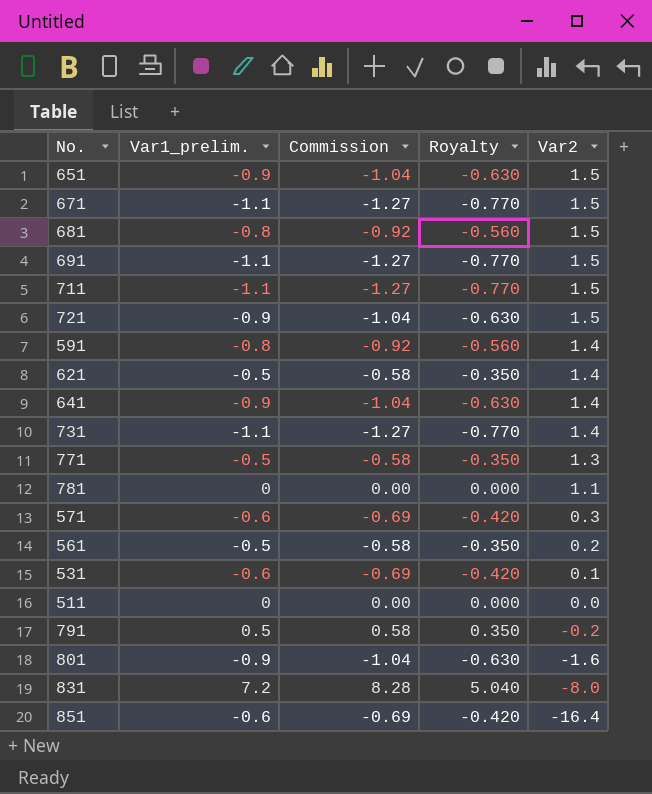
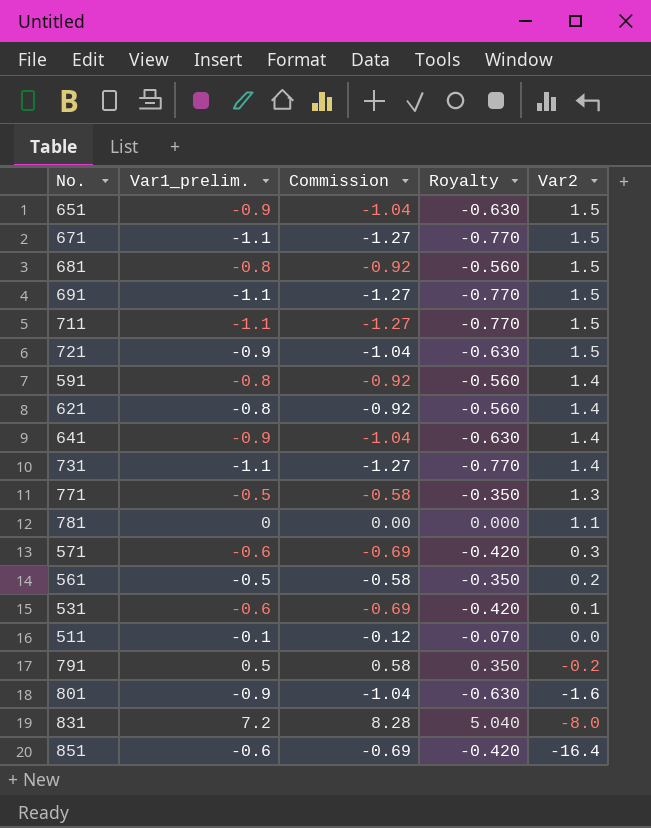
621 | Var1_prelim.: -0.5 -> -0.8
621 | Commission: -0.58 -> -0.92
621 | Royalty: -0.350 -> -0.560
511 | Var1_prelim.: 0 -> -0.1
511 | Commission: 0.00 -> -0.12
511 | Royalty: 0.000 -> -0.070

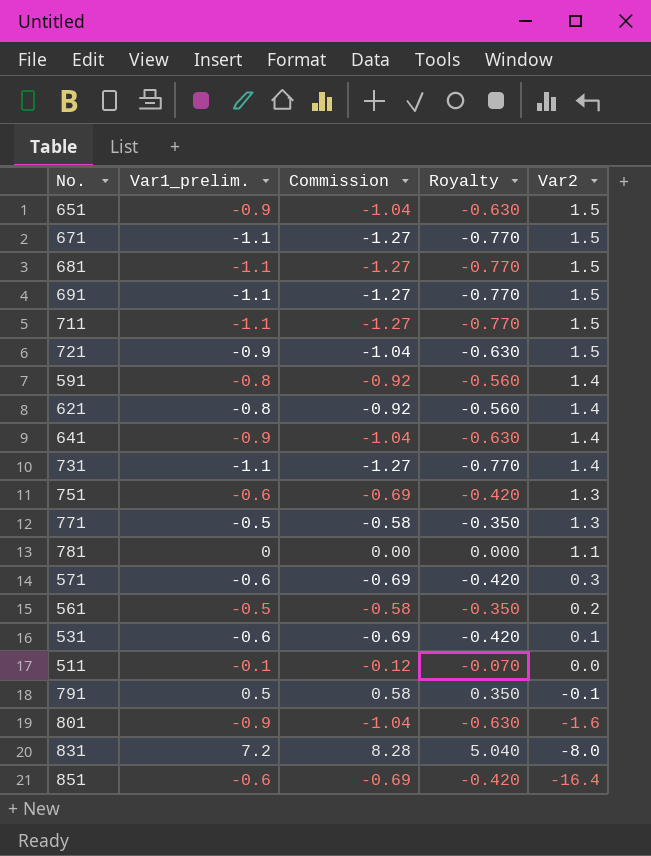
681 | Var1_prelim.: -0.8 -> -1.1
681 | Commission: -0.92 -> -1.27
681 | Royalty: -0.560 -> -0.770
row 751: none -> -0.6 | -0.69 | -0.420 | 1.3
791 | Var2: -0.2 -> -0.1

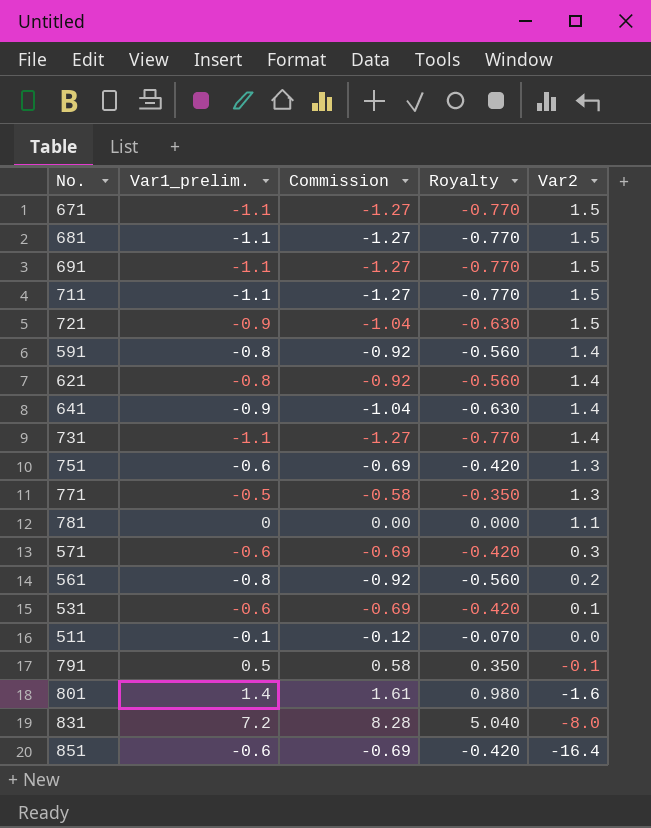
row 651: -0.9 | -1.04 | -0.630 | 1.5 -> none
561 | Var1_prelim.: -0.5 -> -0.8
561 | Commission: -0.58 -> -0.92
561 | Royalty: -0.350 -> -0.560
801 | Var1_prelim.: -0.9 -> 1.4
801 | Commission: -1.04 -> 1.61
801 | Royalty: -0.630 -> 0.980

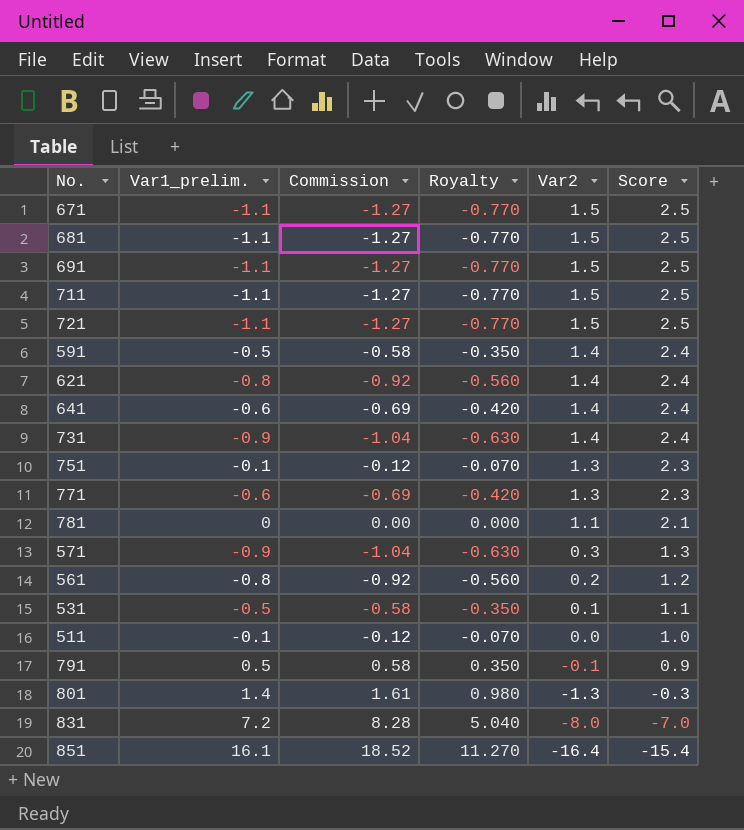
column Score | formula: none -> [Var2] + 1
721 | Var1_prelim.: -0.9 -> -1.1
721 | Commission: -1.04 -> -1.27
721 | Royalty: -0.630 -> -0.770
591 | Var1_prelim.: -0.8 -> -0.5
591 | Commission: -0.92 -> -0.58
591 | Royalty: -0.560 -> -0.350
641 | Var1_prelim.: -0.9 -> -0.6
641 | Commission: -1.04 -> -0.69
641 | Royalty: -0.630 -> -0.420
731 | Var1_prelim.: -1.1 -> -0.9
731 | Commission: -1.27 -> -1.04
731 | Royalty: -0.770 -> -0.630
751 | Var1_prelim.: -0.6 -> -0.1
751 | Commission: -0.69 -> -0.12
751 | Royalty: -0.420 -> -0.070
771 | Var1_prelim.: -0.5 -> -0.6
771 | Commission: -0.58 -> -0.69
771 | Royalty: -0.350 -> -0.420
571 | Var1_prelim.: -0.6 -> -0.9
571 | Commission: -0.69 -> -1.04
571 | Royalty: -0.420 -> -0.630
531 | Var1_prelim.: -0.6 -> -0.5
531 | Commission: -0.69 -> -0.58
531 | Royalty: -0.420 -> -0.350
801 | Var2: -1.6 -> -1.3
851 | Var1_prelim.: -0.6 -> 16.1
851 | Commission: -0.69 -> 18.52
851 | Royalty: -0.420 -> 11.270

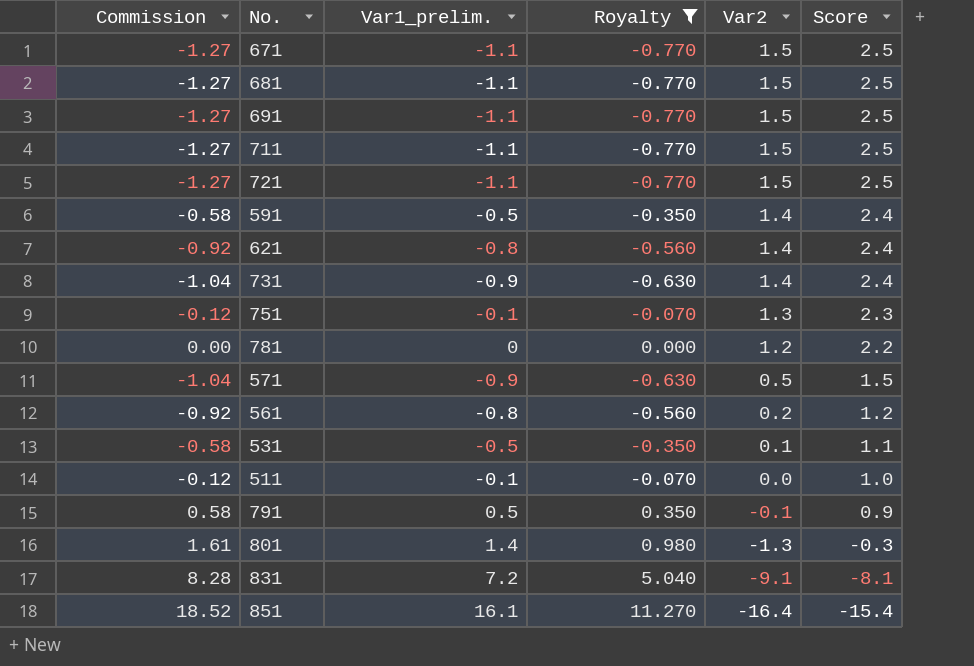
filter: none -> Royalty != -0.420
column Commission | position: 3 -> 1
781 | Var2: 1.1 -> 1.2
781 | Score: 2.1 -> 2.2
571 | Var2: 0.3 -> 0.5
571 | Score: 1.3 -> 1.5
831 | Var2: -8.0 -> -9.1
831 | Score: -7.0 -> -8.1

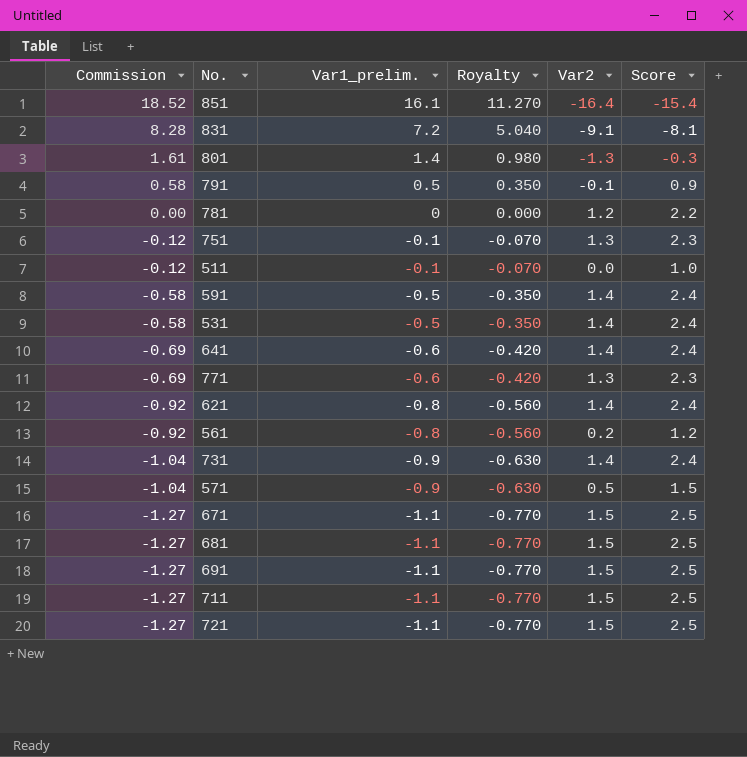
filter: Royalty != -0.420 -> none
row order: Var2 descending -> Commission descending
531 | Var2: 0.1 -> 1.4
531 | Score: 1.1 -> 2.4

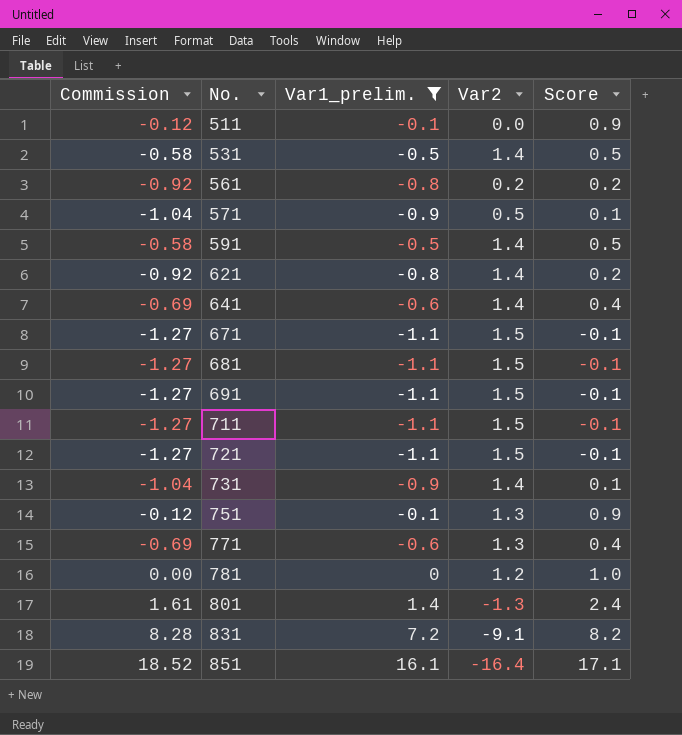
filter: none -> Var1_prelim. != 0.5
row order: Commission descending -> No. ascending
column Royalty | formula: [Var1_prelim.] * 0.7 -> none
column Score | formula: [Var2] + 1 -> [Var1_prelim.] + 1

